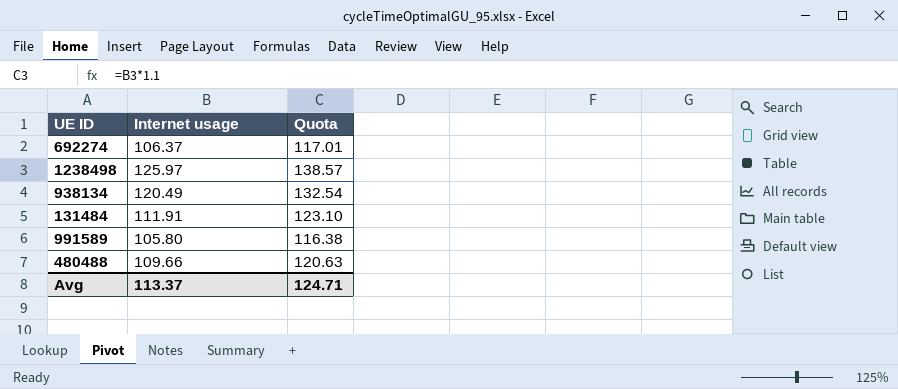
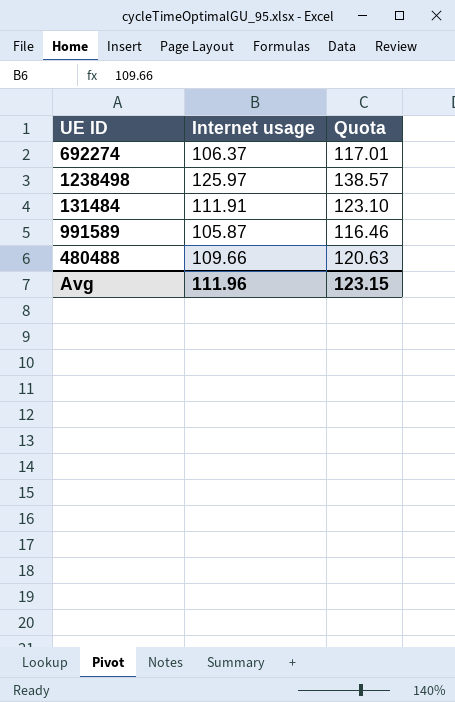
row 938134: 120.49 | 132.54 -> none
991589 | Internet usage: 105.80 -> 105.87
991589 | Quota: 116.38 -> 116.46
Avg | Internet usage: 113.37 -> 111.96
Avg | Quota: 124.71 -> 123.15

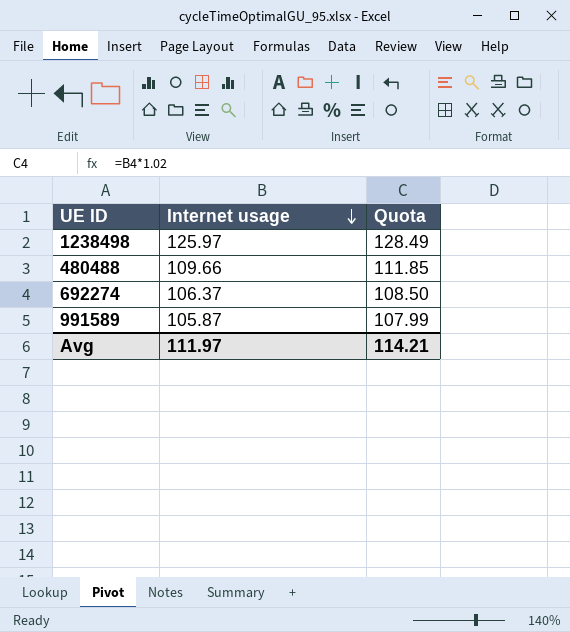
row order: none -> Internet usage descending
column Quota | formula: [Internet usage] * 1.1 -> [Internet usage] * 1.02
row 131484: 111.91 | 123.10 -> none
Avg | Internet usage: 111.96 -> 111.97
Avg | Quota: 123.15 -> 114.21

